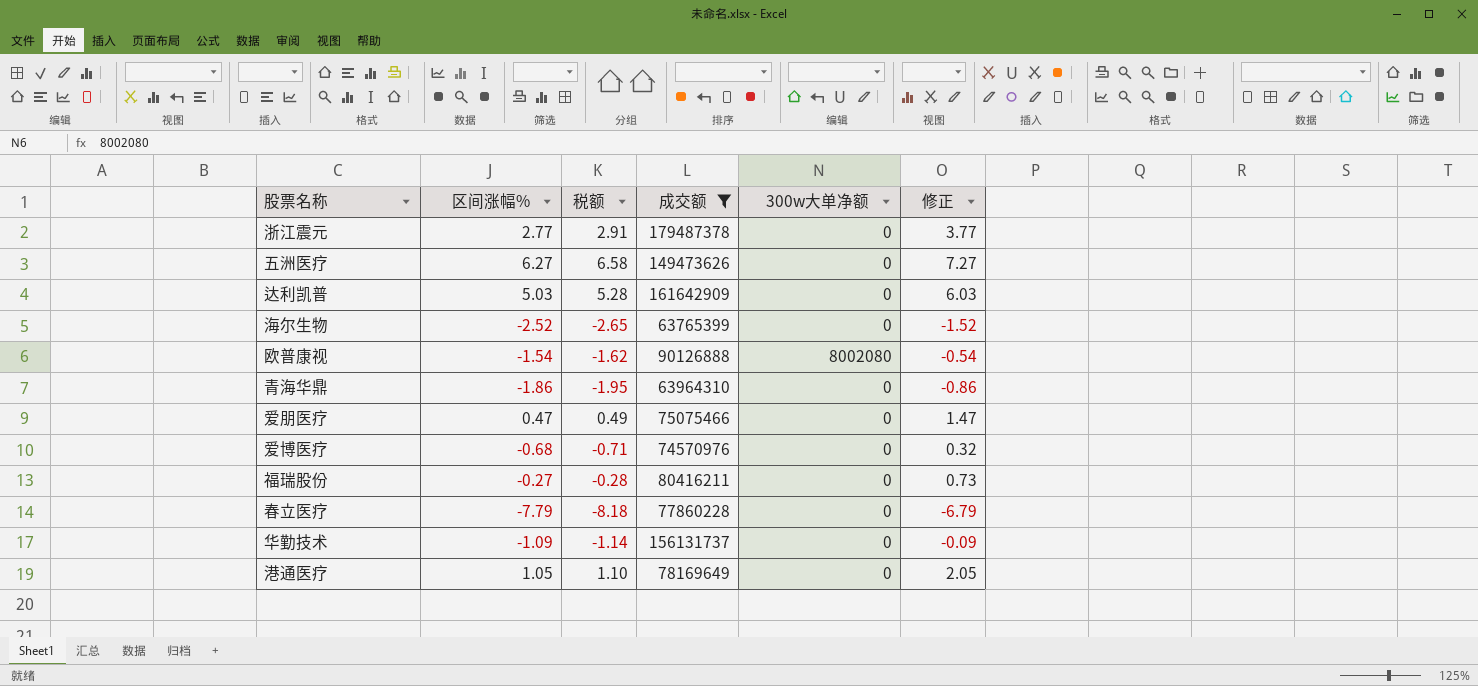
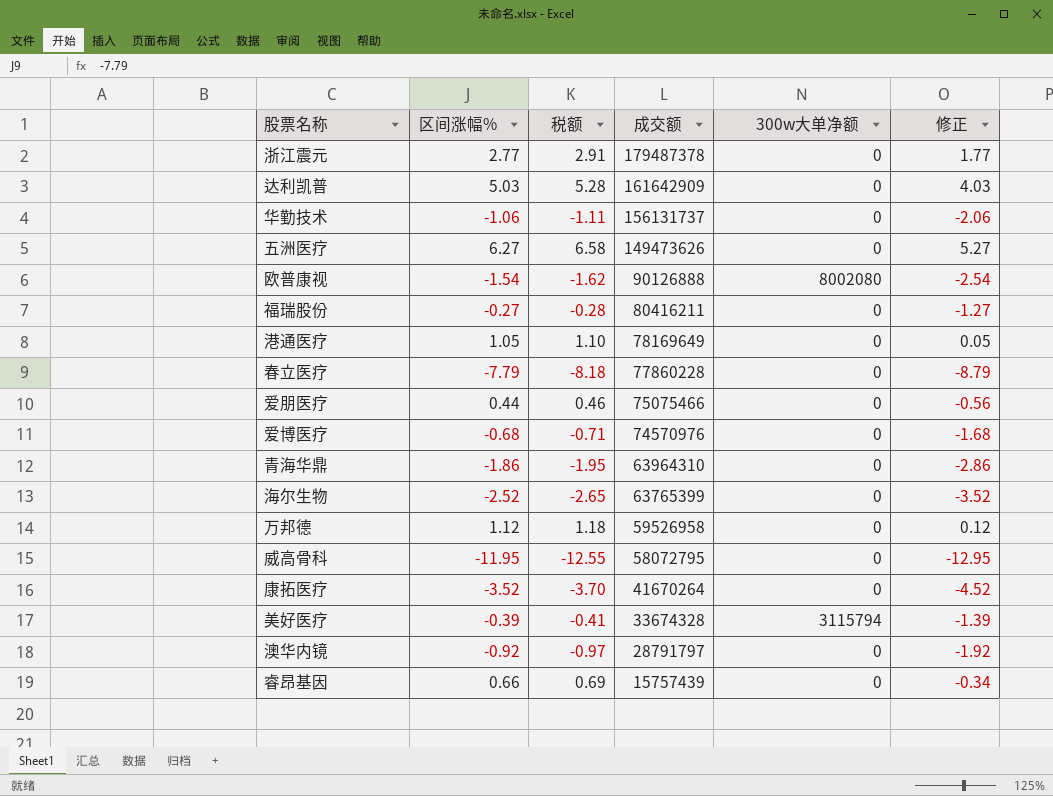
filter: 成交额 >= 63765399 -> none
row order: none -> 成交额 descending
column 修正 | formula: [区间涨幅%] + 1 -> [区间涨幅%] - 1
华勤技术 | 区间涨幅%: -1.09 -> -1.06
华勤技术 | 税额: -1.14 -> -1.11
爱朋医疗 | 区间涨幅%: 0.47 -> 0.44
爱朋医疗 | 税额: 0.49 -> 0.46

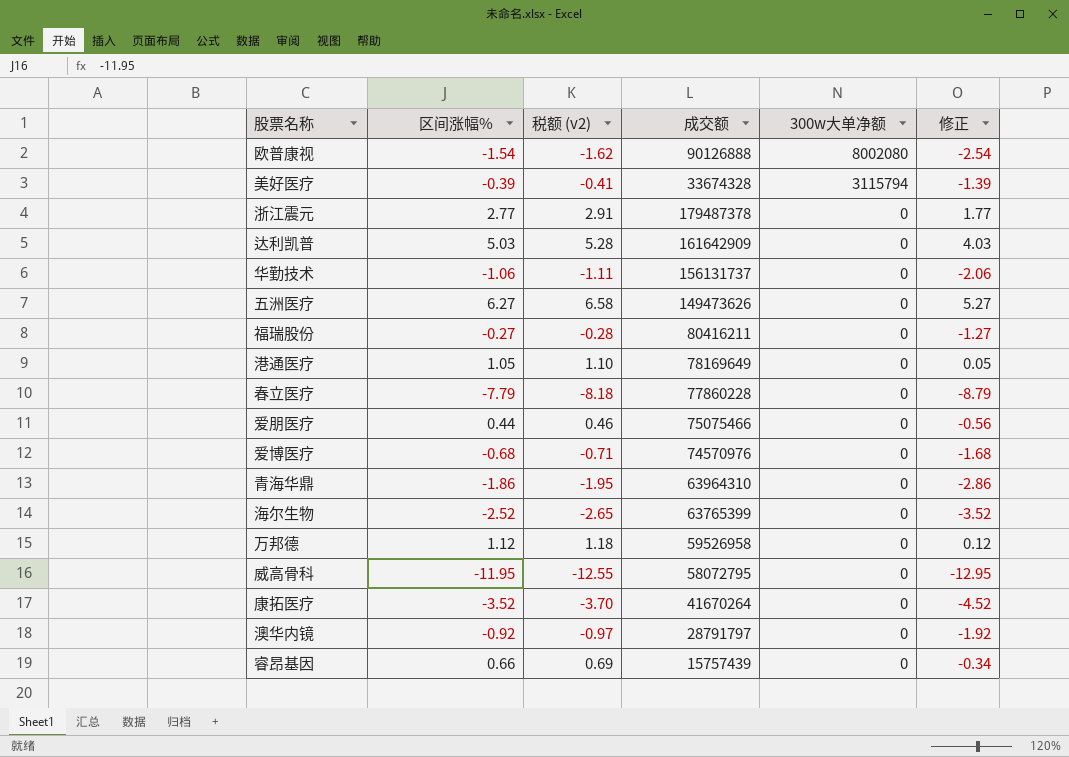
row order: 成交额 descending -> 300w大单净额 descending
column name: 税额 -> 税额 (v2)

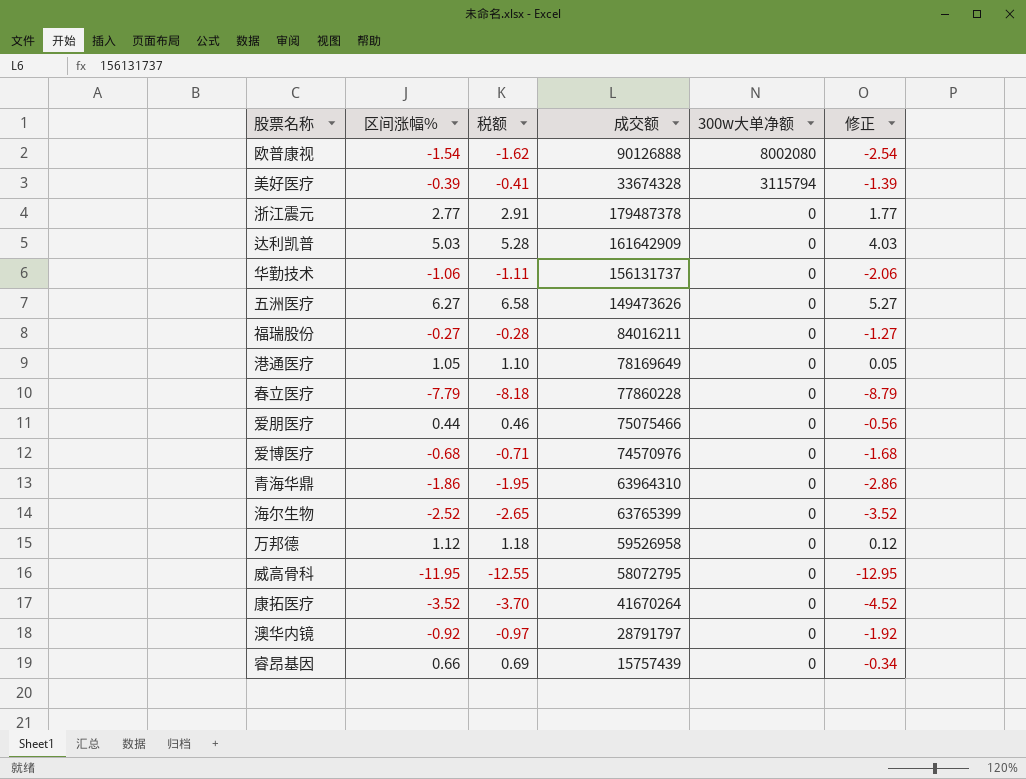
column name: 税额 (v2) -> 税额
福瑞股份 | 成交额: 80416211 -> 84016211

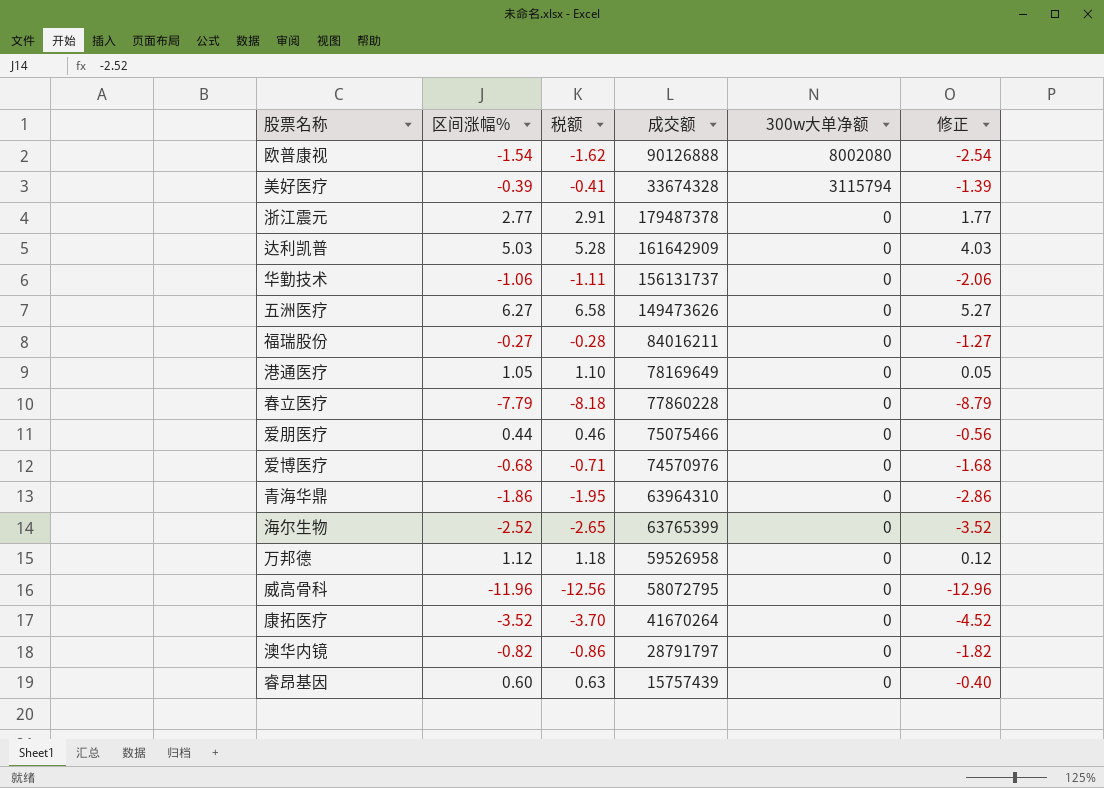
威高骨科 | 区间涨幅%: -11.95 -> -11.96
威高骨科 | 税额: -12.55 -> -12.56
威高骨科 | 修正: -12.95 -> -12.96
澳华内镜 | 区间涨幅%: -0.92 -> -0.82
澳华内镜 | 税额: -0.97 -> -0.86
澳华内镜 | 修正: -1.92 -> -1.82
睿昂基因 | 区间涨幅%: 0.66 -> 0.60
睿昂基因 | 税额: 0.69 -> 0.63
睿昂基因 | 修正: -0.34 -> -0.40

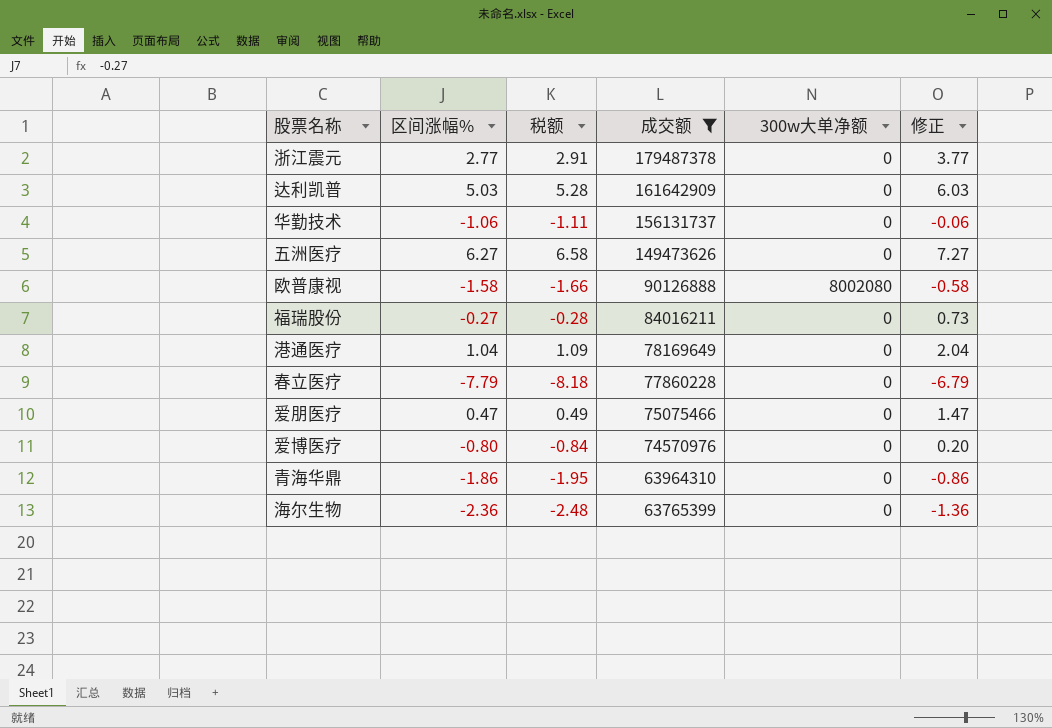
filter: none -> 成交额 >= 63765399
row order: 300w大单净额 descending -> 成交额 descending
column 修正 | formula: [区间涨幅%] - 1 -> [区间涨幅%] + 1
欧普康视 | 区间涨幅%: -1.54 -> -1.58
欧普康视 | 税额: -1.62 -> -1.66
港通医疗 | 区间涨幅%: 1.05 -> 1.04
港通医疗 | 税额: 1.10 -> 1.09
爱朋医疗 | 区间涨幅%: 0.44 -> 0.47
爱朋医疗 | 税额: 0.46 -> 0.49
爱博医疗 | 区间涨幅%: -0.68 -> -0.80
爱博医疗 | 税额: -0.71 -> -0.84
海尔生物 | 区间涨幅%: -2.52 -> -2.36
海尔生物 | 税额: -2.65 -> -2.48

